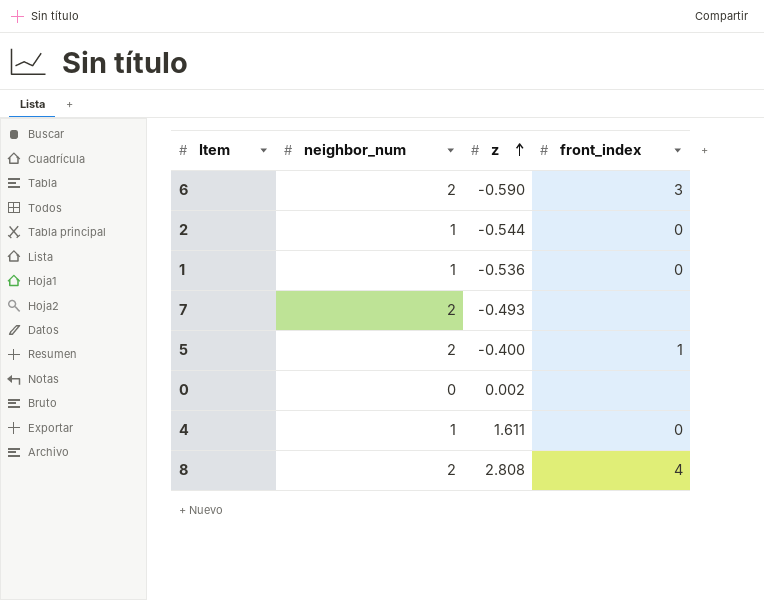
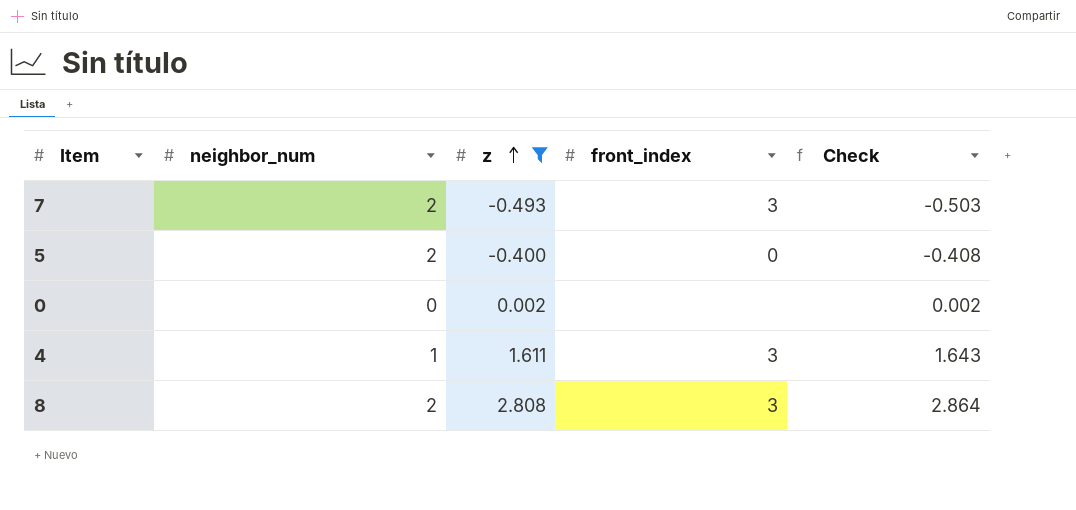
filter: none -> z >= -0.493
column Check | formula: none -> [z] * 1.02
7 | front_index: none -> 3
5 | front_index: 1 -> 0
4 | front_index: 0 -> 3
8 | front_index: 4 -> 3

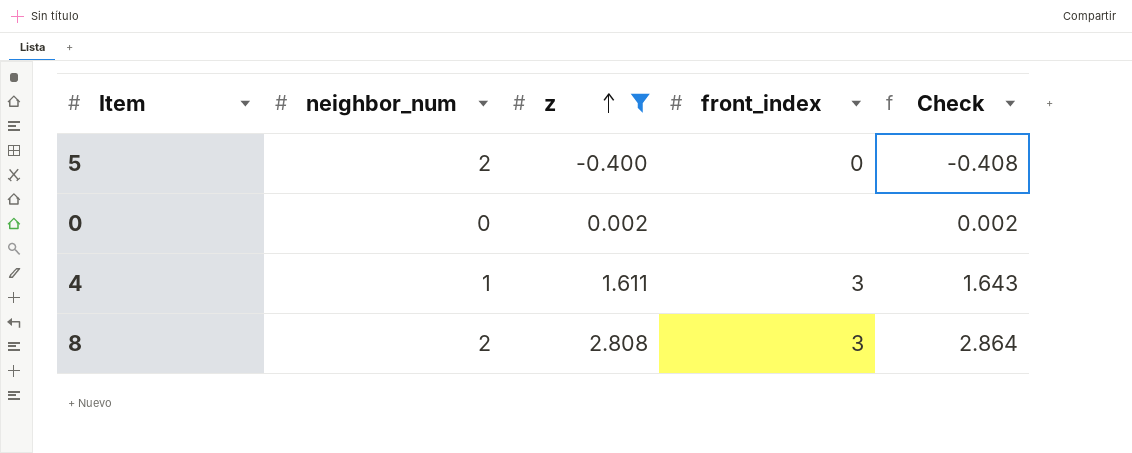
row 7: 2 | -0.493 | 3 | -0.503 -> none

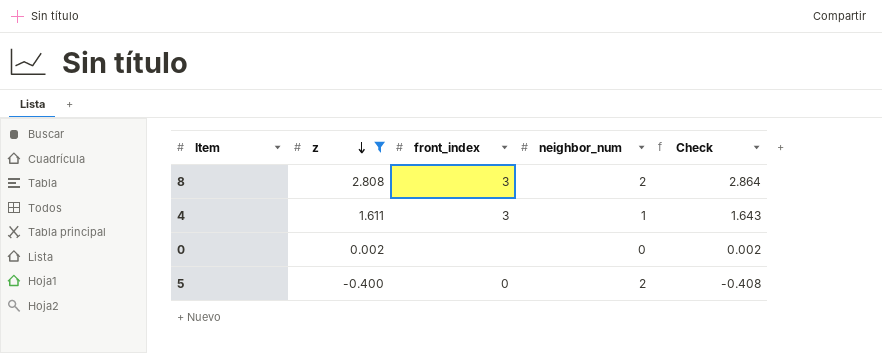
row order: z ascending -> z descending
column neighbor_num | position: 2 -> 4

